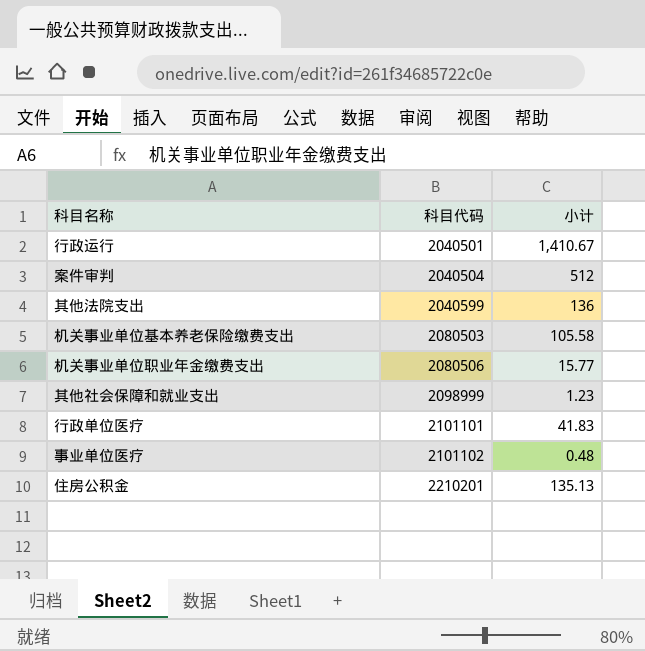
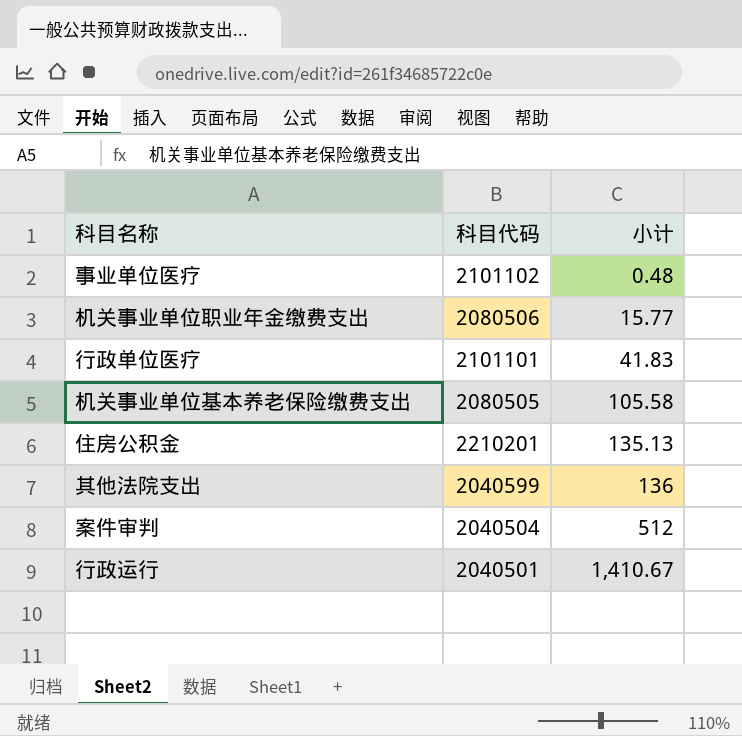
row order: 科目代码 ascending -> 小计 ascending
row 其他社会保障和就业支出: 2098999 | 1.23 -> none
机关事业单位基本养老保险缴费支出 | 科目代码: 2080503 -> 2080505

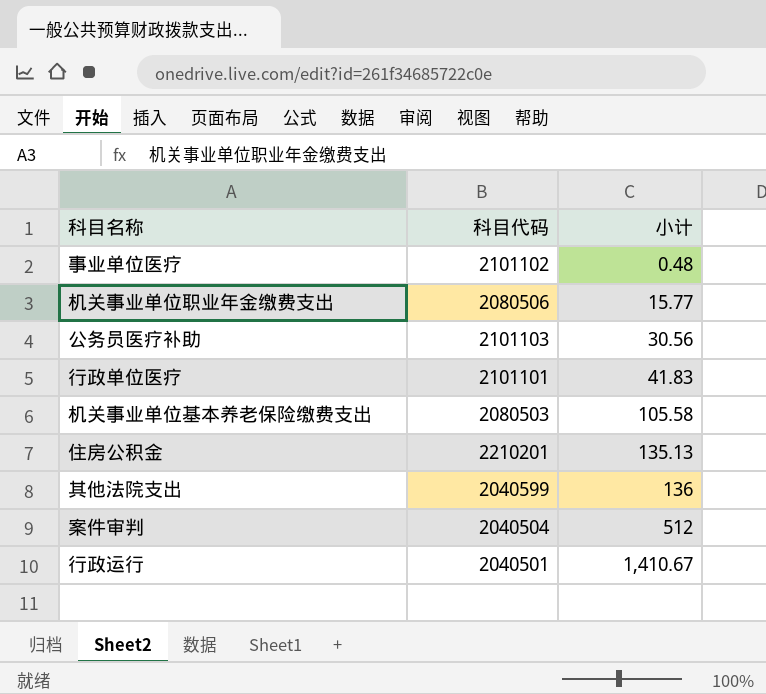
row 公务员医疗补助: none -> 2101103 | 30.56
机关事业单位基本养老保险缴费支出 | 科目代码: 2080505 -> 2080503

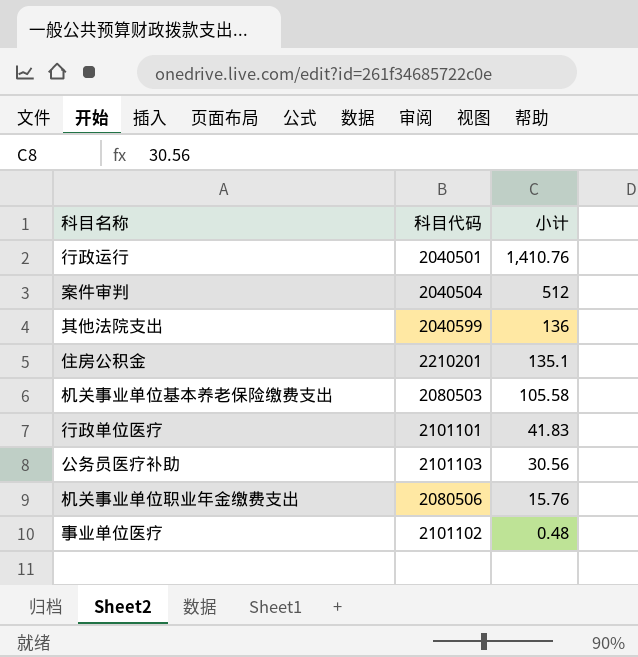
row order: 小计 ascending -> 小计 descending
行政运行 | 小计: 1,410.67 -> 1,410.76
住房公积金 | 小计: 135.13 -> 135.1
机关事业单位职业年金缴费支出 | 小计: 15.77 -> 15.76

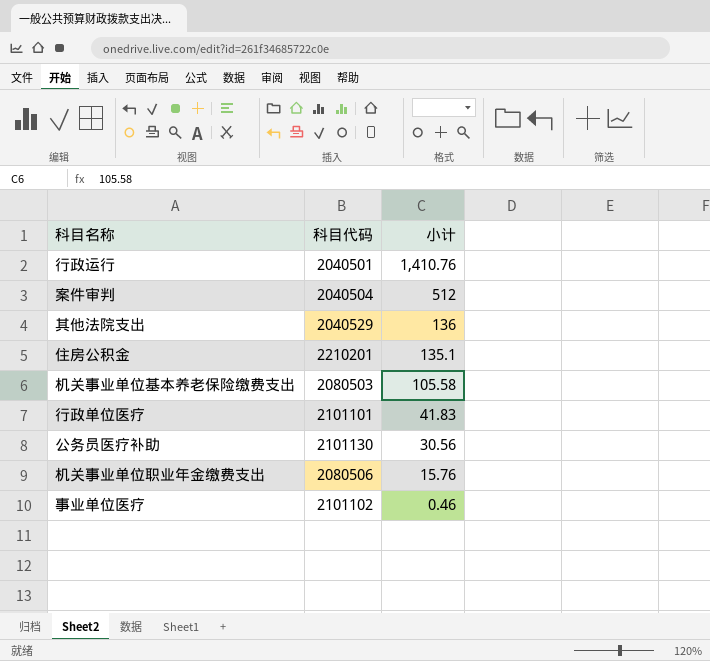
其他法院支出 | 科目代码: 2040599 -> 2040529
公务员医疗补助 | 科目代码: 2101103 -> 2101130
事业单位医疗 | 小计: 0.48 -> 0.46

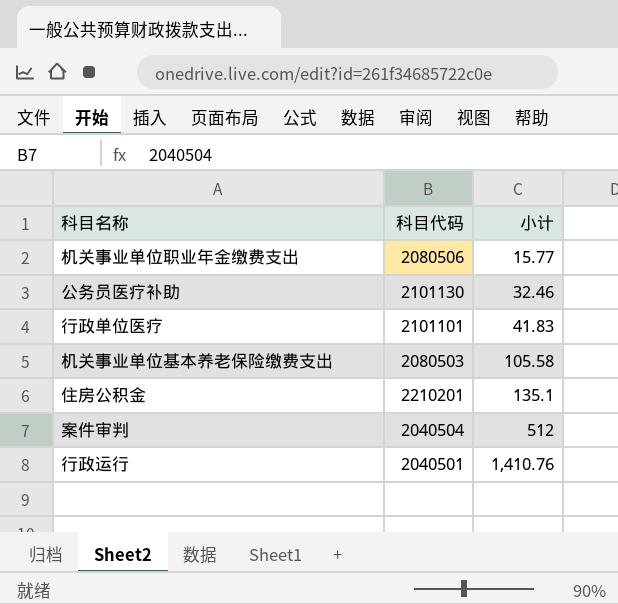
row order: 小计 descending -> 小计 ascending
row 其他法院支出: 2040529 | 136 -> none
row 事业单位医疗: 2101102 | 0.46 -> none
机关事业单位职业年金缴费支出 | 小计: 15.76 -> 15.77
公务员医疗补助 | 小计: 30.56 -> 32.46

